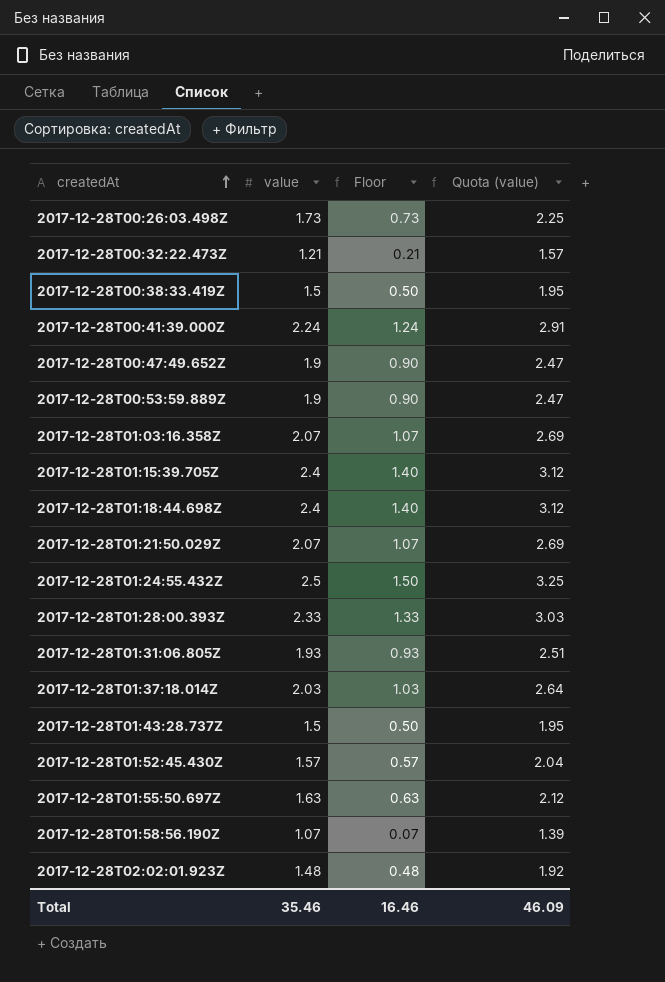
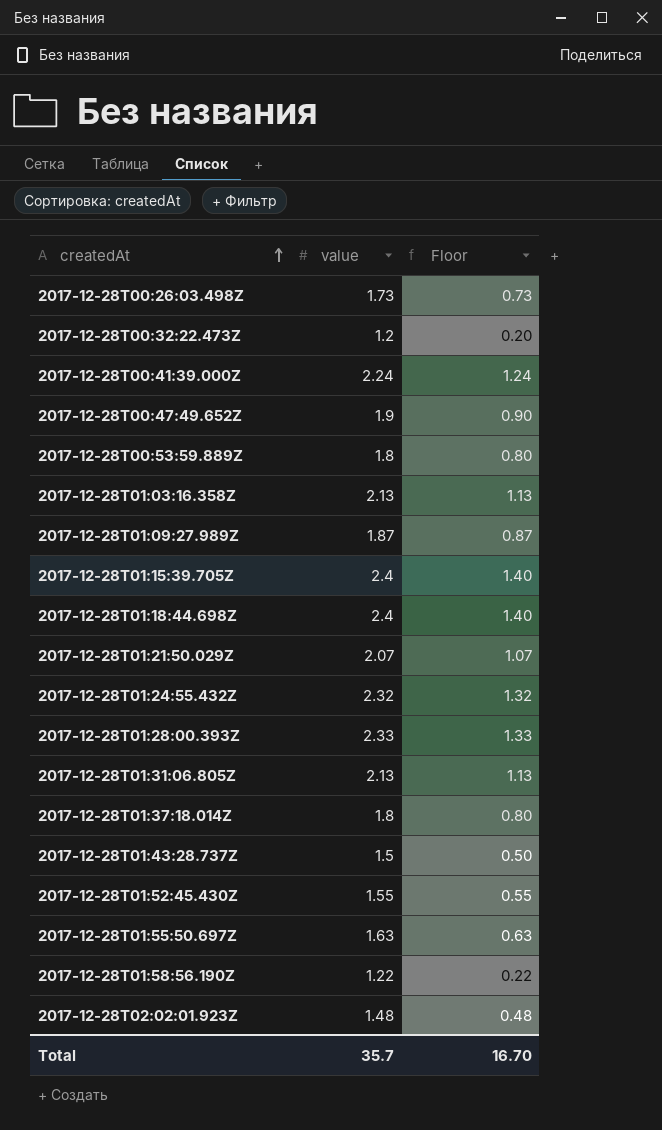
column Quota (value) | formula: [value] * 1.3 -> none
row 2017-12-28T00:38:33.419Z: 1.5 | 0.50 | 1.95 -> none
2017-12-28T00:32:22.473Z | value: 1.21 -> 1.2
2017-12-28T00:32:22.473Z | Floor: 0.21 -> 0.20
2017-12-28T00:53:59.889Z | value: 1.9 -> 1.8
2017-12-28T00:53:59.889Z | Floor: 0.90 -> 0.80
2017-12-28T01:03:16.358Z | value: 2.07 -> 2.13
2017-12-28T01:03:16.358Z | Floor: 1.07 -> 1.13
row 2017-12-28T01:09:27.989Z: none -> 1.87 | 0.87
2017-12-28T01:24:55.432Z | value: 2.5 -> 2.32
2017-12-28T01:24:55.432Z | Floor: 1.50 -> 1.32
2017-12-28T01:31:06.805Z | value: 1.93 -> 2.13
2017-12-28T01:31:06.805Z | Floor: 0.93 -> 1.13
2017-12-28T01:37:18.014Z | value: 2.03 -> 1.8
2017-12-28T01:37:18.014Z | Floor: 1.03 -> 0.80
2017-12-28T01:52:45.430Z | value: 1.57 -> 1.55
2017-12-28T01:52:45.430Z | Floor: 0.57 -> 0.55
2017-12-28T01:58:56.190Z | value: 1.07 -> 1.22
2017-12-28T01:58:56.190Z | Floor: 0.07 -> 0.22
Total | value: 35.46 -> 35.7
Total | Floor: 16.46 -> 16.70

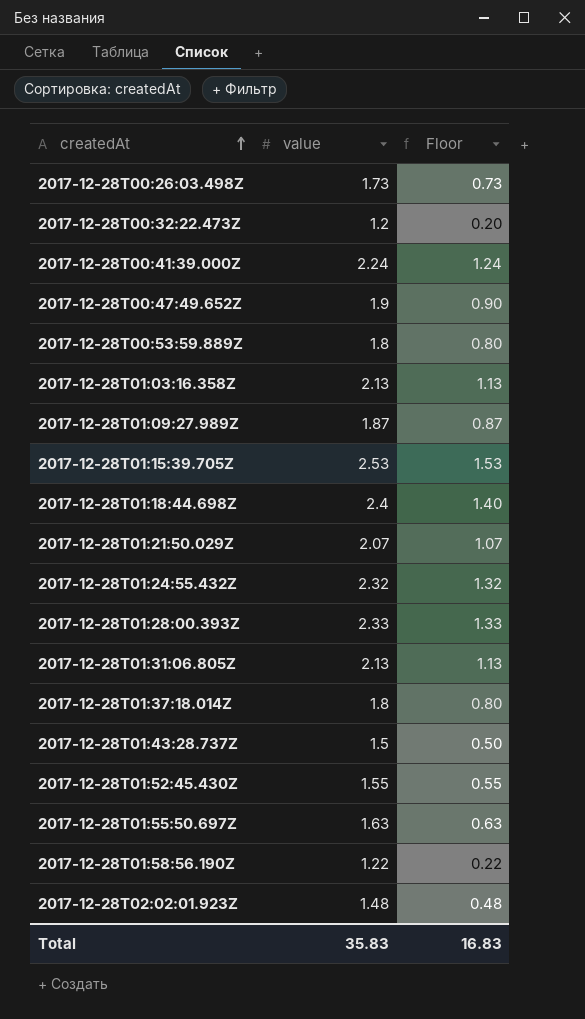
2017-12-28T01:15:39.705Z | value: 2.4 -> 2.53
2017-12-28T01:15:39.705Z | Floor: 1.40 -> 1.53
Total | value: 35.7 -> 35.83
Total | Floor: 16.70 -> 16.83

